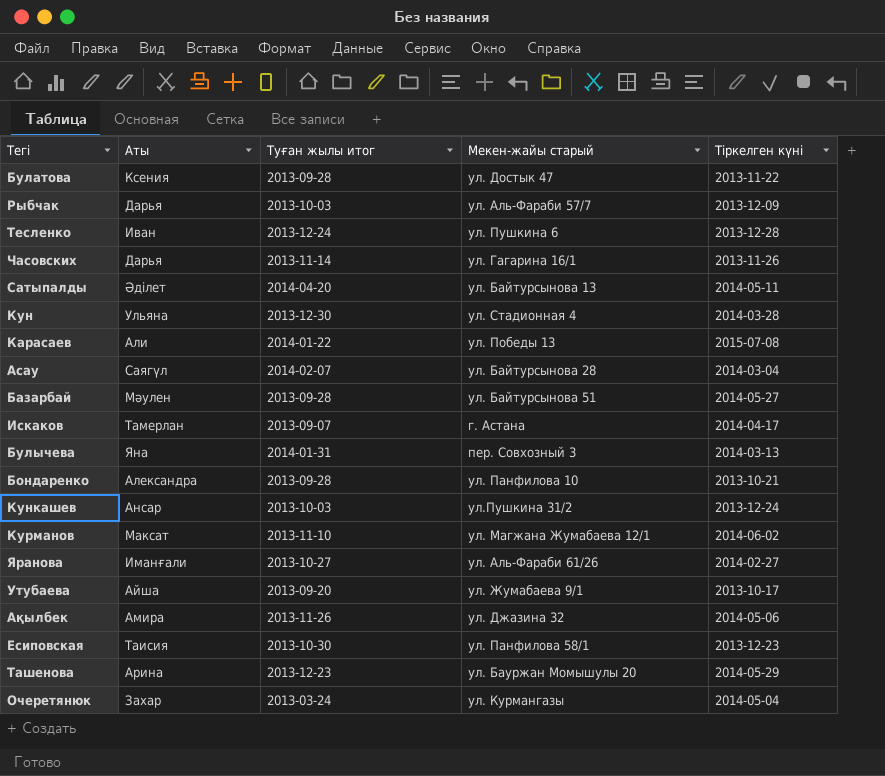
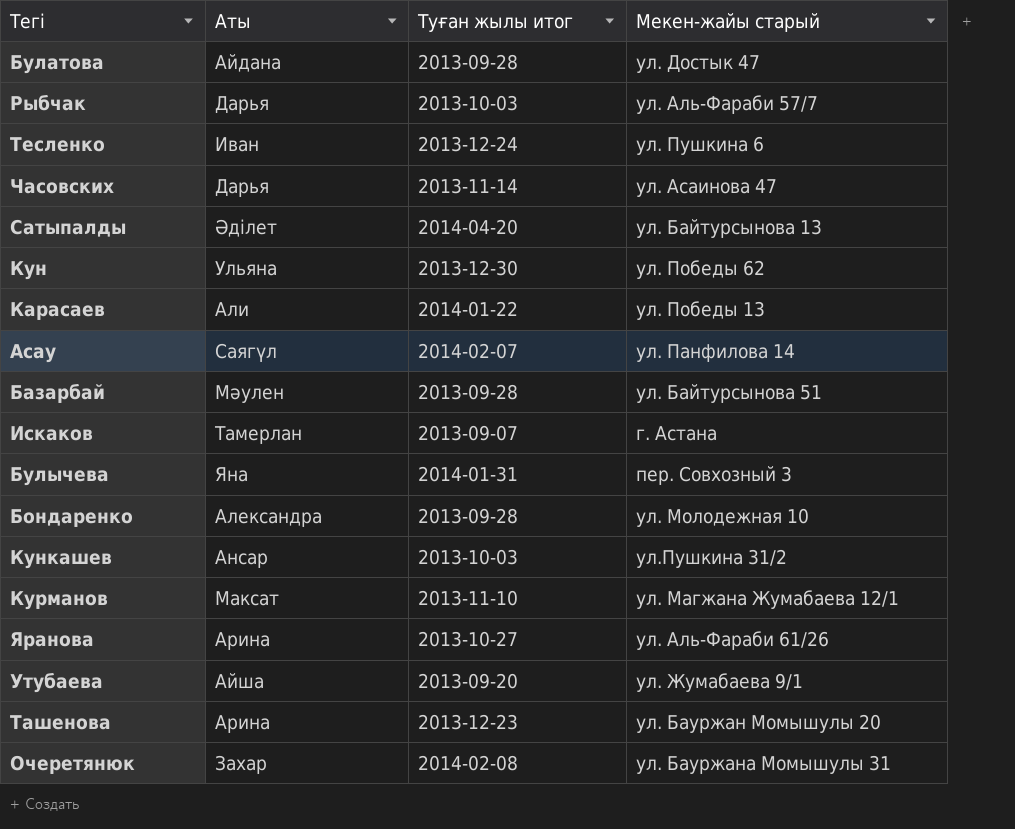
column Тіркелген күні | position: 5 -> none
row Ақылбек: Амира | 2013-11-26 | ул. Джазина 32 | 2014-05-06 -> none
row Есиповская: Таисия | 2013-10-30 | ул. Панфилова 58/1 | 2013-12-23 -> none
Булатова | Аты: Ксения -> Айдана
Часовских | Мекен-жайы старый: ул. Гагарина 16/1 -> ул. Асаинова 47
Кун | Мекен-жайы старый: ул. Стадионная 4 -> ул. Победы 62
Асау | Мекен-жайы старый: ул. Байтурсынова 28 -> ул. Панфилова 14
Бондаренко | Мекен-жайы старый: ул. Панфилова 10 -> ул. Молодежная 10
Яранова | Аты: Иманғали -> Арина
Очеретянюк | Туған жылы итог: 2013-03-24 -> 2014-02-08
Очеретянюк | Мекен-жайы старый: ул. Курмангазы -> ул. Бауржана Момышулы 31

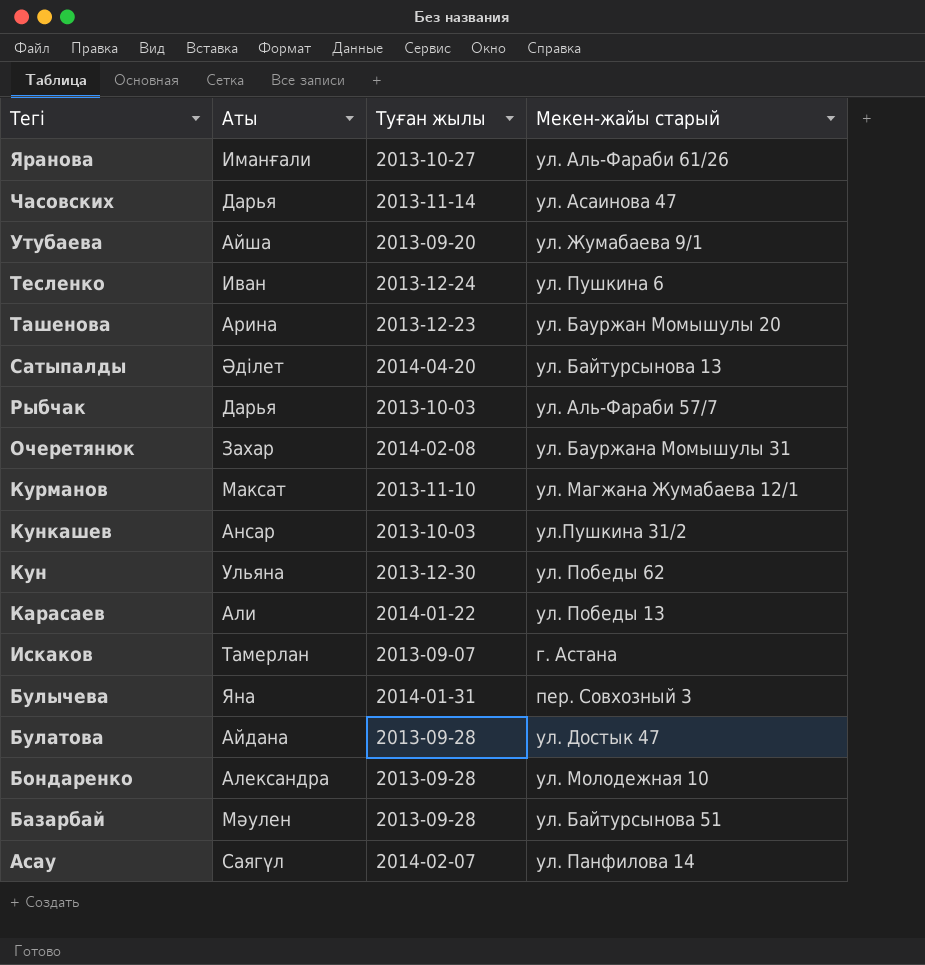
row order: none -> Тегі descending
column name: Туған жылы итог -> Туған жылы
Яранова | Аты: Арина -> Иманғали

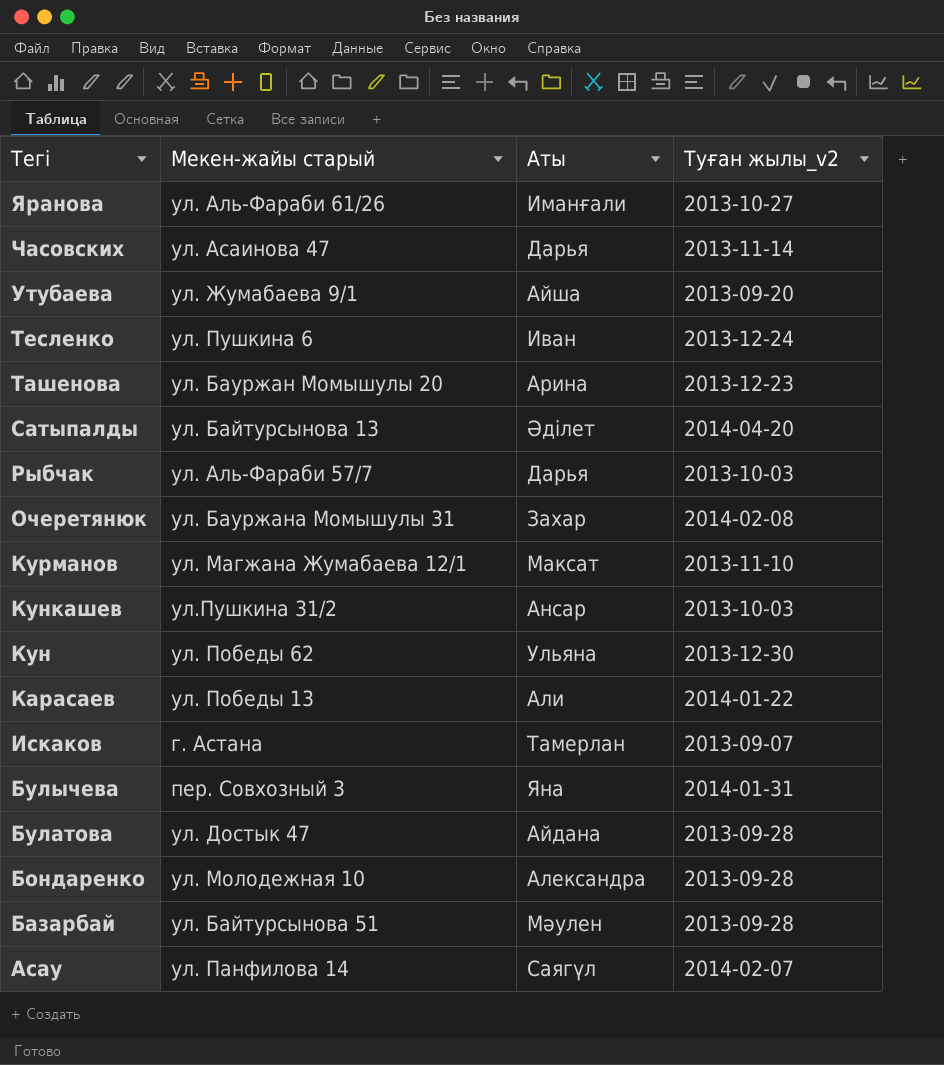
column Мекен-жайы старый | position: 4 -> 2
column name: Туған жылы -> Туған жылы_v2

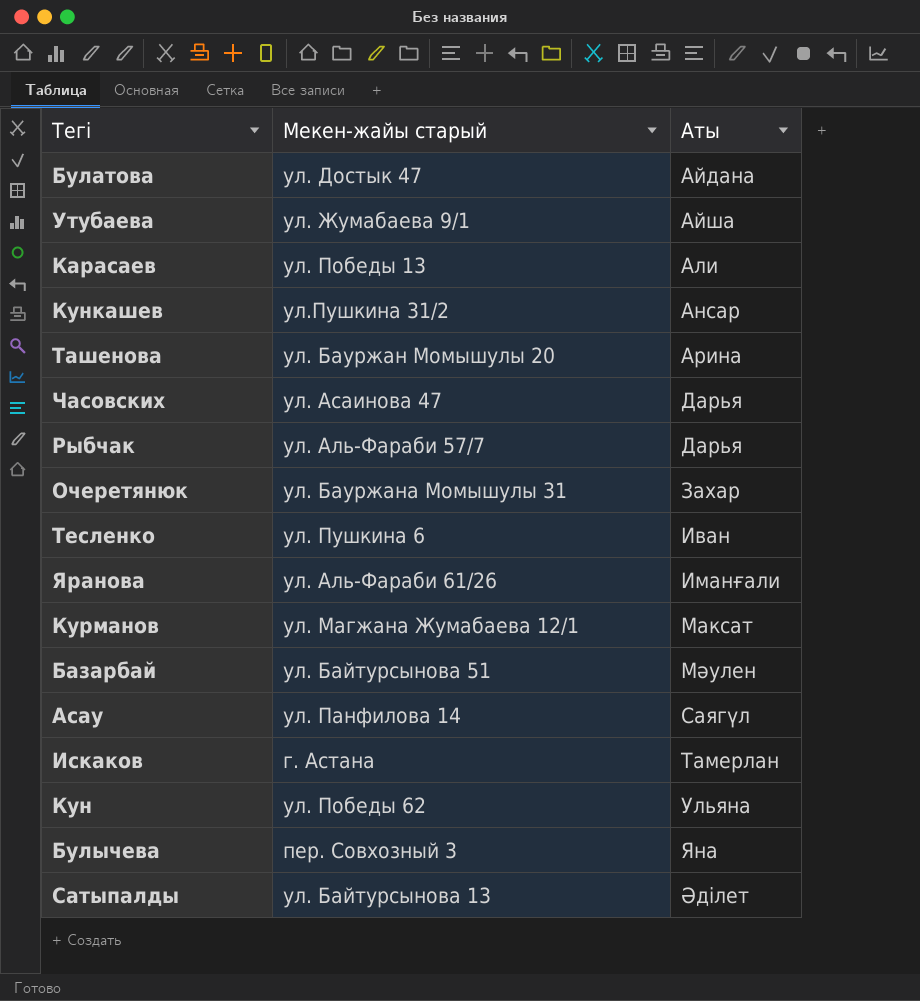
row order: Тегі descending -> Аты ascending
column Туған жылы_v2 | position: 4 -> none
row Бондаренко: ул. Молодежная 10 | Александра | 2013-09-28 -> none

